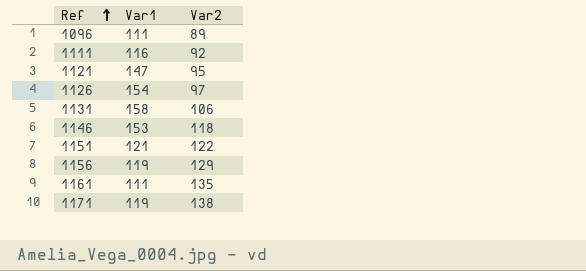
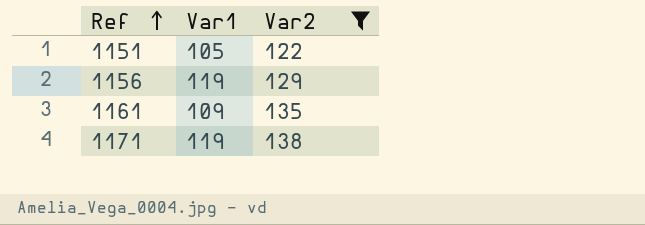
filter: none -> Var2 >= 122
1151 | Var1: 121 -> 105
1161 | Var1: 111 -> 109

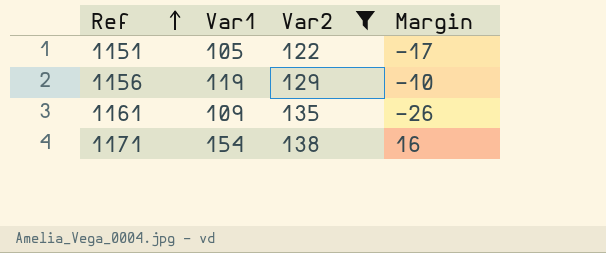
column Margin | formula: none -> [Var1] - [Var2]
1171 | Var1: 119 -> 154

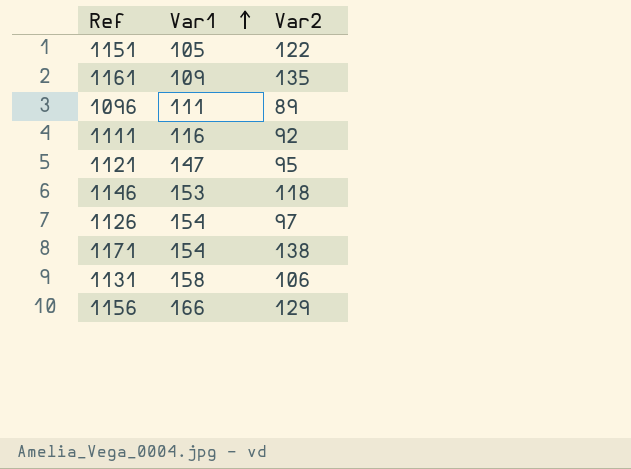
filter: Var2 >= 122 -> none
row order: Ref ascending -> Var1 ascending
column Margin | formula: [Var1] - [Var2] -> none
1156 | Var1: 119 -> 166

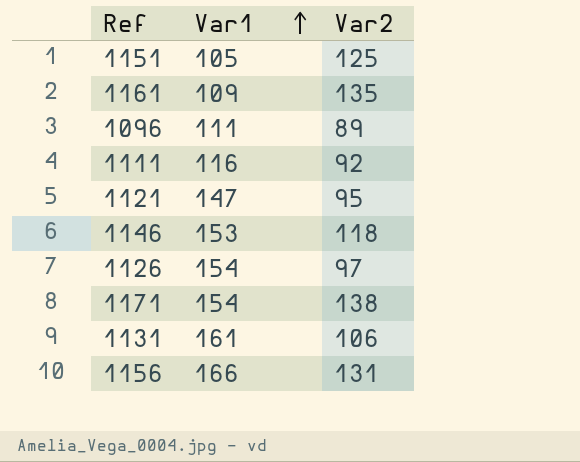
1151 | Var2: 122 -> 125
1131 | Var1: 158 -> 161
1156 | Var2: 129 -> 131

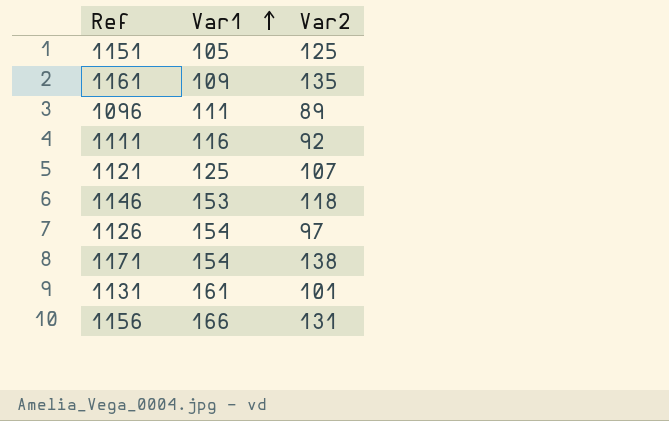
1121 | Var1: 147 -> 125
1121 | Var2: 95 -> 107
1131 | Var2: 106 -> 101

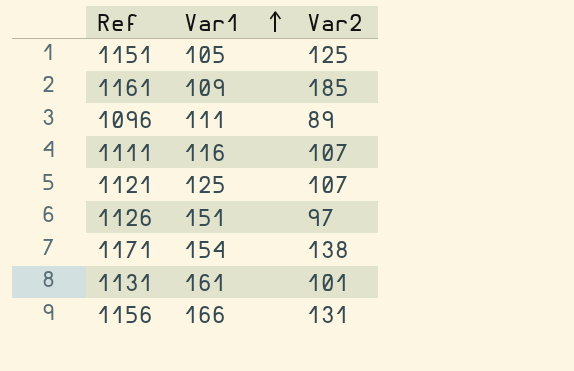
row 1146: 153 | 118 -> none
1161 | Var2: 135 -> 185
1111 | Var2: 92 -> 107
1126 | Var1: 154 -> 151

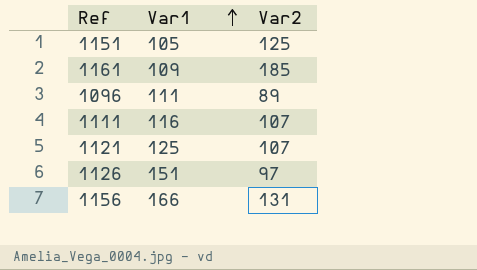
row 1171: 154 | 138 -> none
row 1131: 161 | 101 -> none

